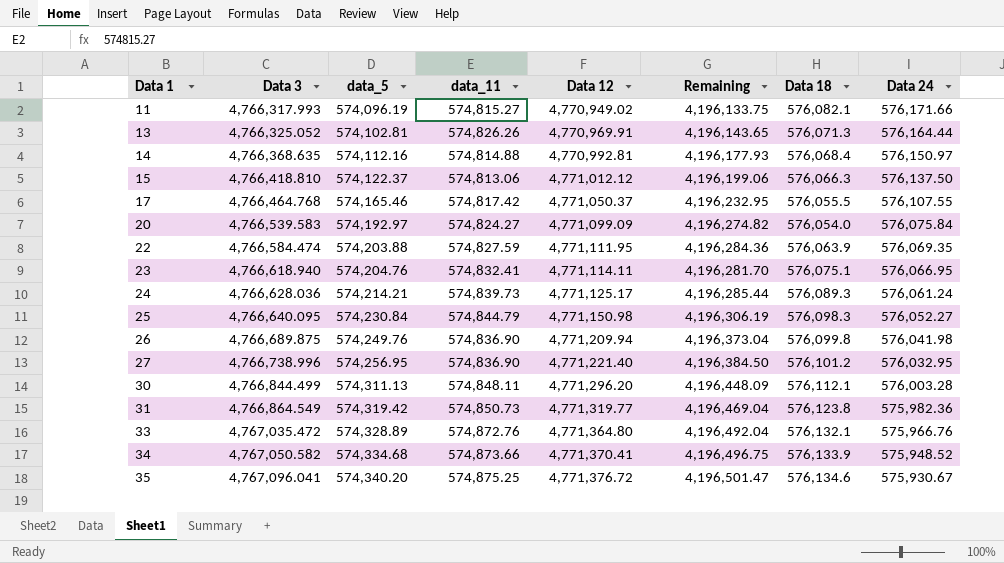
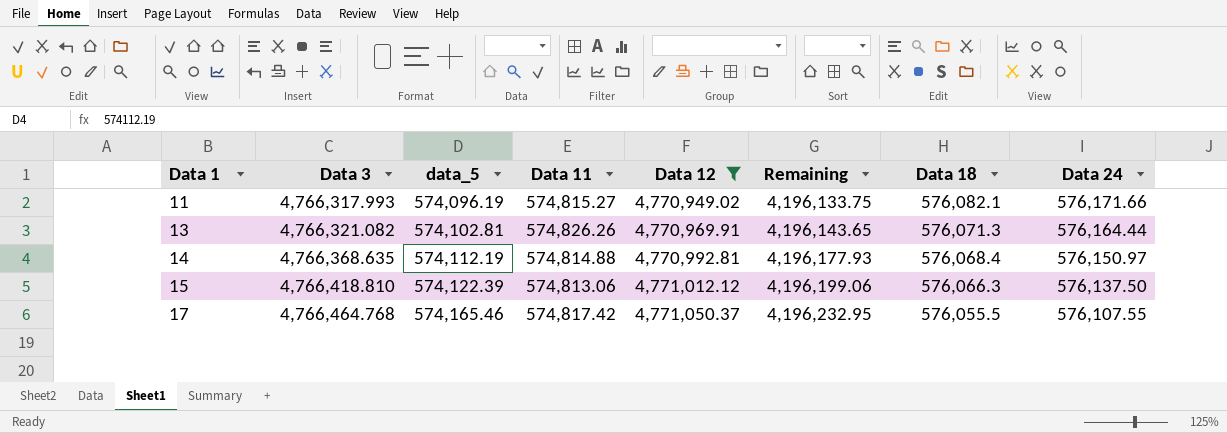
filter: none -> Data 12 <= 4,771,050.37
column name: data_11 -> Data 11
13 | Data 3: 4,766,325.052 -> 4,766,321.082
14 | data_5: 574,112.16 -> 574,112.19
15 | data_5: 574,122.37 -> 574,122.39

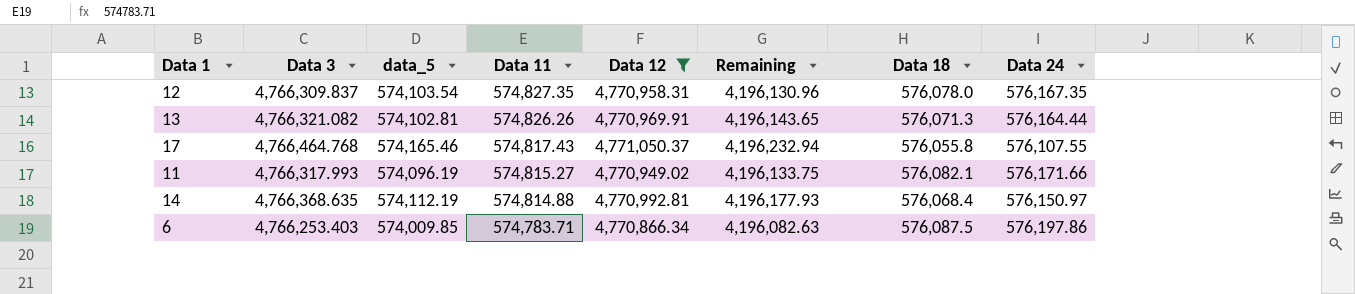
row order: Data 1 ascending -> Data 11 descending
row 15: 4,766,418.810 | 574,122.39 | 574,813.06 | 4,771,012.12 | 4,196,199.06 | 576,066.3 | 576,137.50 -> none
row 12: none -> 4,766,309.837 | 574,103.54 | 574,827.35 | 4,770,958.31 | 4,196,130.96 | 576,078.0 | 576,167.35
17 | Data 11: 574,817.42 -> 574,817.43
17 | Remaining: 4,196,232.95 -> 4,196,232.94
17 | Data 18: 576,055.5 -> 576,055.8
row 6: none -> 4,766,253.403 | 574,009.85 | 574,783.71 | 4,770,866.34 | 4,196,082.63 | 576,087.5 | 576,197.86

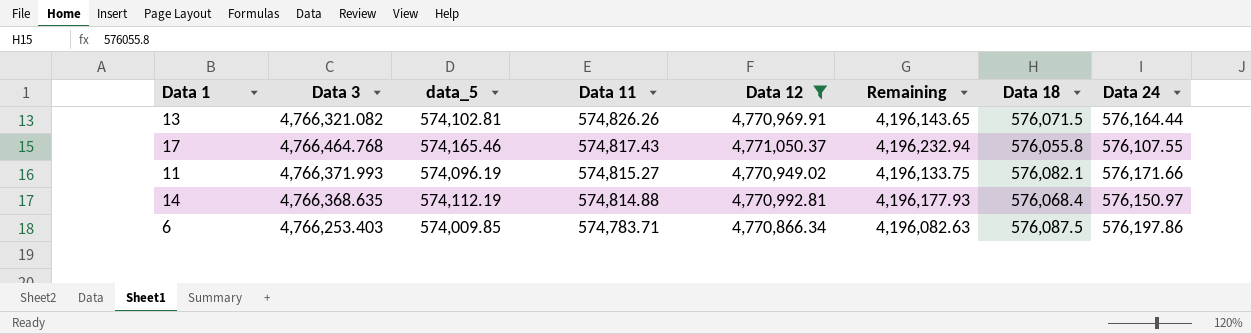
row 12: 4,766,309.837 | 574,103.54 | 574,827.35 | 4,770,958.31 | 4,196,130.96 | 576,078.0 | 576,167.35 -> none
13 | Data 18: 576,071.3 -> 576,071.5
11 | Data 3: 4,766,317.993 -> 4,766,371.993

